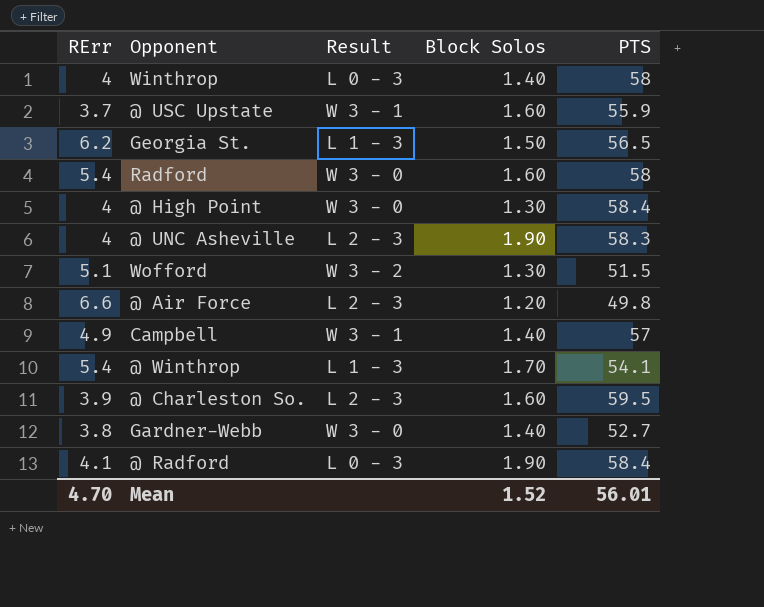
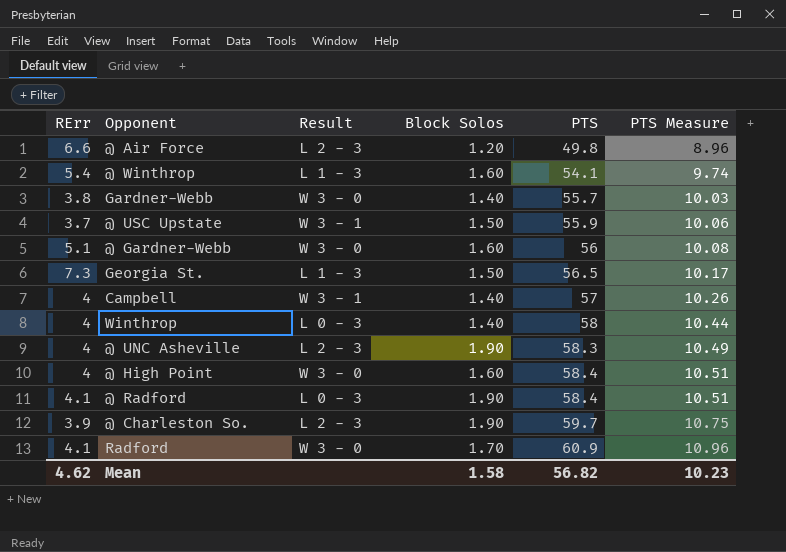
row order: none -> PTS ascending
column PTS Measure | formula: none -> [PTS] * 0.18
row Wofford: 5.1 | W 3 - 2 | 1.30 | 51.5 -> none
@ Winthrop | Block Solos: 1.70 -> 1.60
Gardner-Webb | PTS: 52.7 -> 55.7
@ USC Upstate | Block Solos: 1.60 -> 1.50
row @ Gardner-Webb: none -> 5.1 | W 3 - 0 | 1.60 | 56 | 10.08
Georgia St. | RErr: 6.2 -> 7.3
Campbell | RErr: 4.9 -> 4
@ High Point | Block Solos: 1.30 -> 1.60
@ Charleston So. | Block Solos: 1.60 -> 1.90
@ Charleston So. | PTS: 59.5 -> 59.7
Radford | RErr: 5.4 -> 4.1
Radford | Block Solos: 1.60 -> 1.70
Radford | PTS: 58 -> 60.9
Mean | RErr: 4.70 -> 4.62
Mean | Block Solos: 1.52 -> 1.58
Mean | PTS: 56.01 -> 56.82

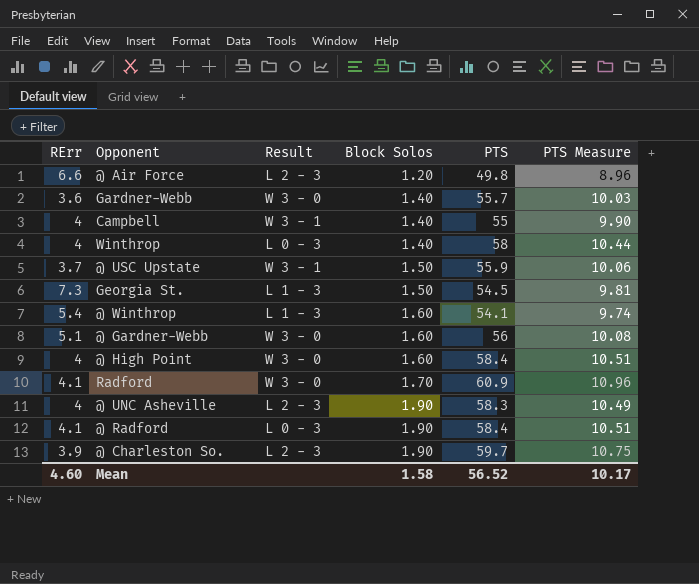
row order: PTS ascending -> Block Solos ascending
Gardner-Webb | RErr: 3.8 -> 3.6
Campbell | PTS: 57 -> 55
Campbell | PTS Measure: 10.26 -> 9.90
Georgia St. | PTS: 56.5 -> 54.5
Georgia St. | PTS Measure: 10.17 -> 9.81
Mean | RErr: 4.62 -> 4.60
Mean | PTS: 56.82 -> 56.52
Mean | PTS Measure: 10.23 -> 10.17

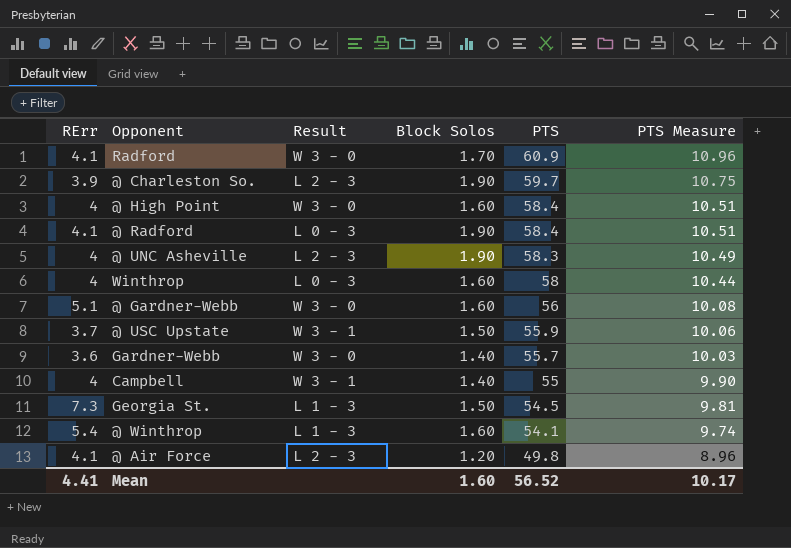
row order: Block Solos ascending -> PTS descending
Winthrop | Block Solos: 1.40 -> 1.60
@ Air Force | RErr: 6.6 -> 4.1
Mean | RErr: 4.60 -> 4.41
Mean | Block Solos: 1.58 -> 1.60

